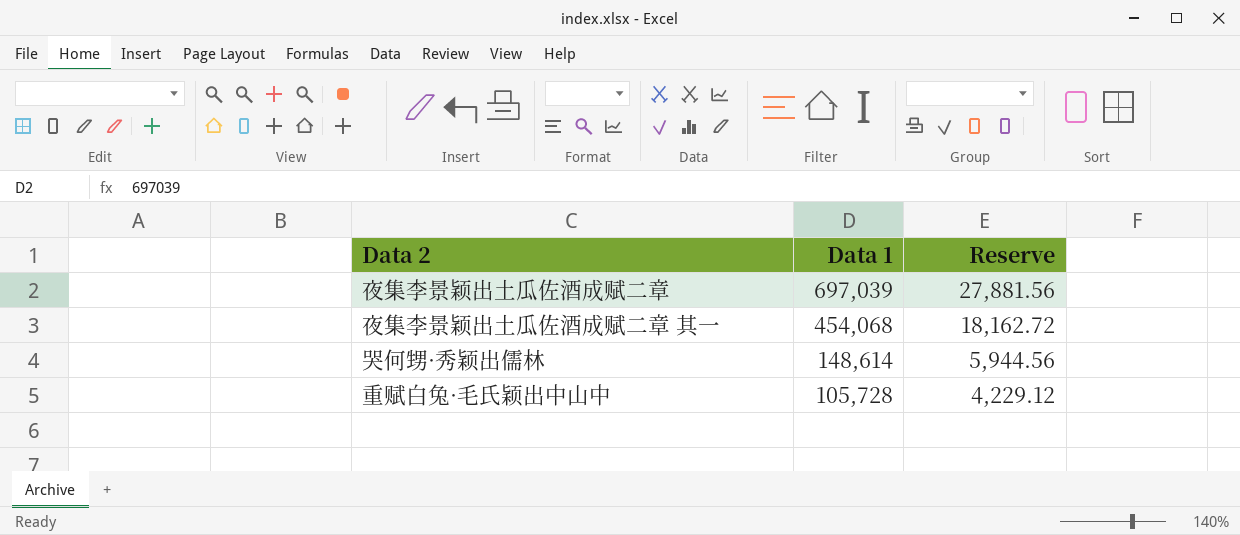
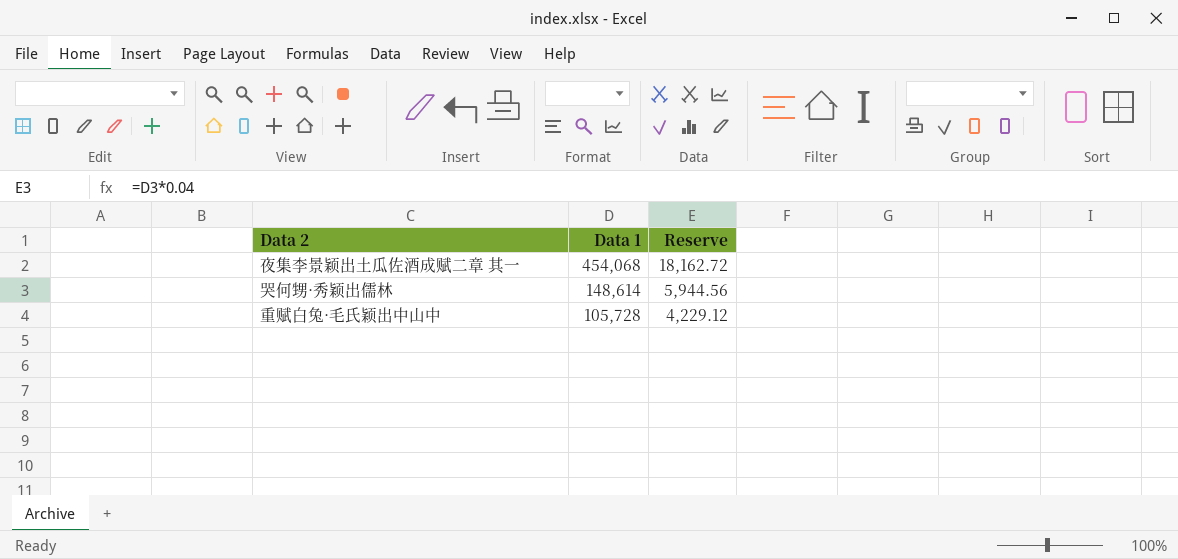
row 夜集李景颖出土瓜佐酒成赋二章: 697,039 | 27,881.56 -> none

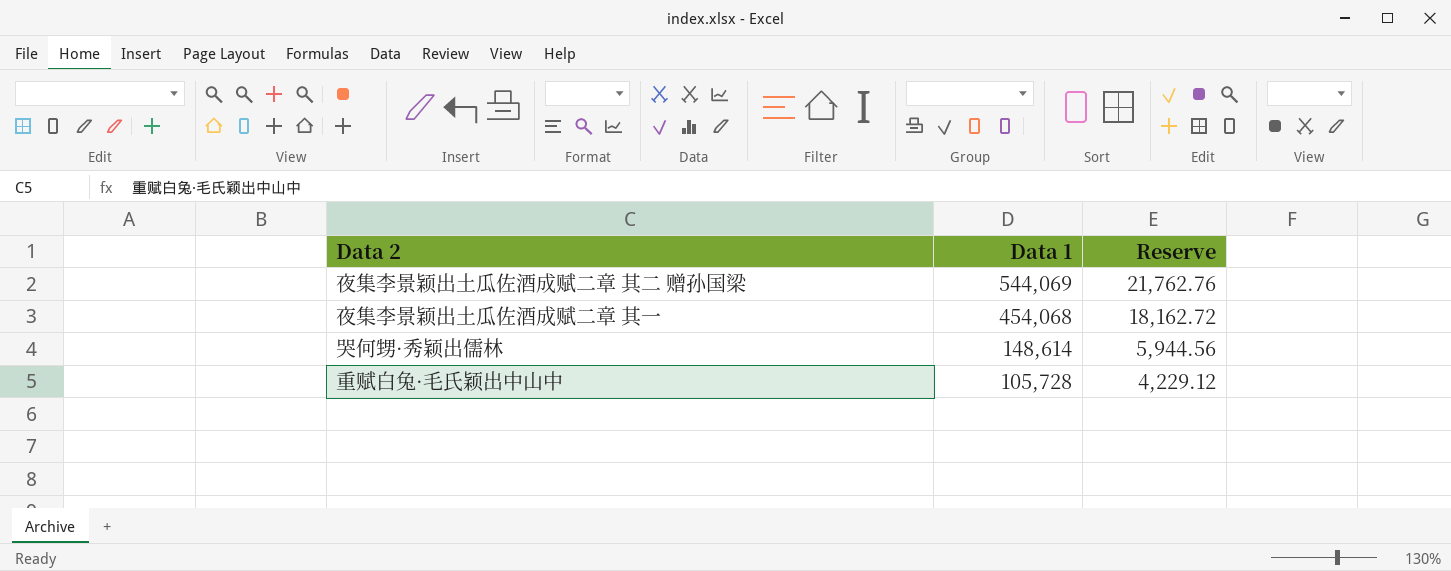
row 夜集李景颖出土瓜佐酒成赋二章 其二 赠孙国梁: none -> 544,069 | 21,762.76

